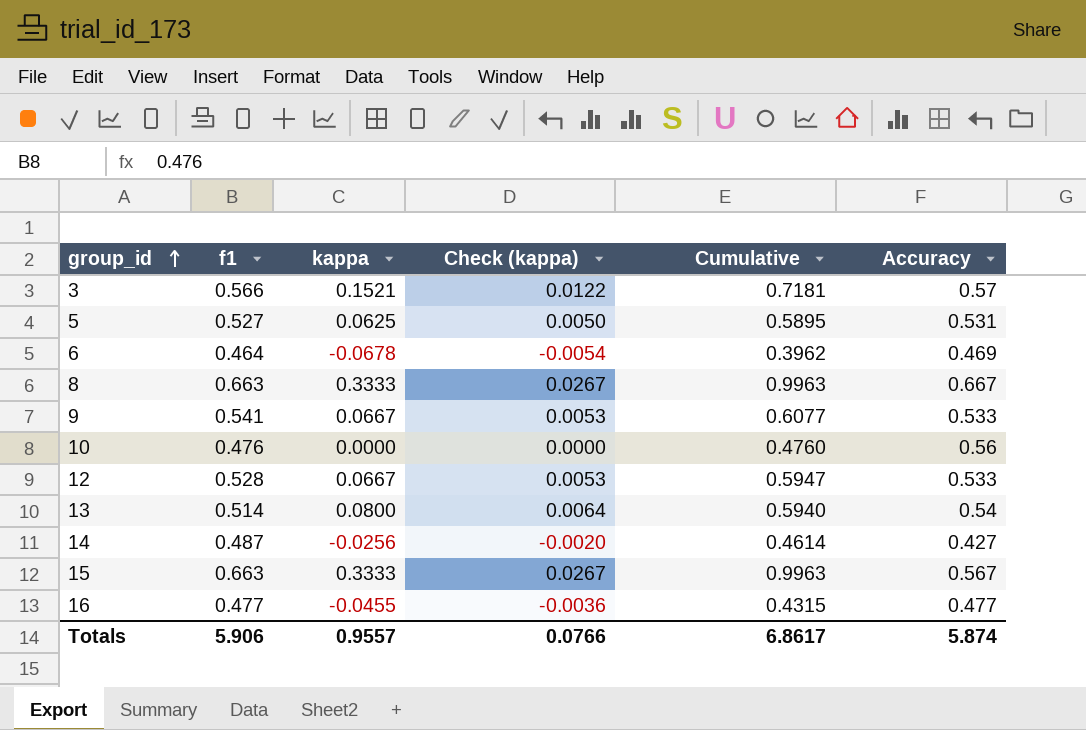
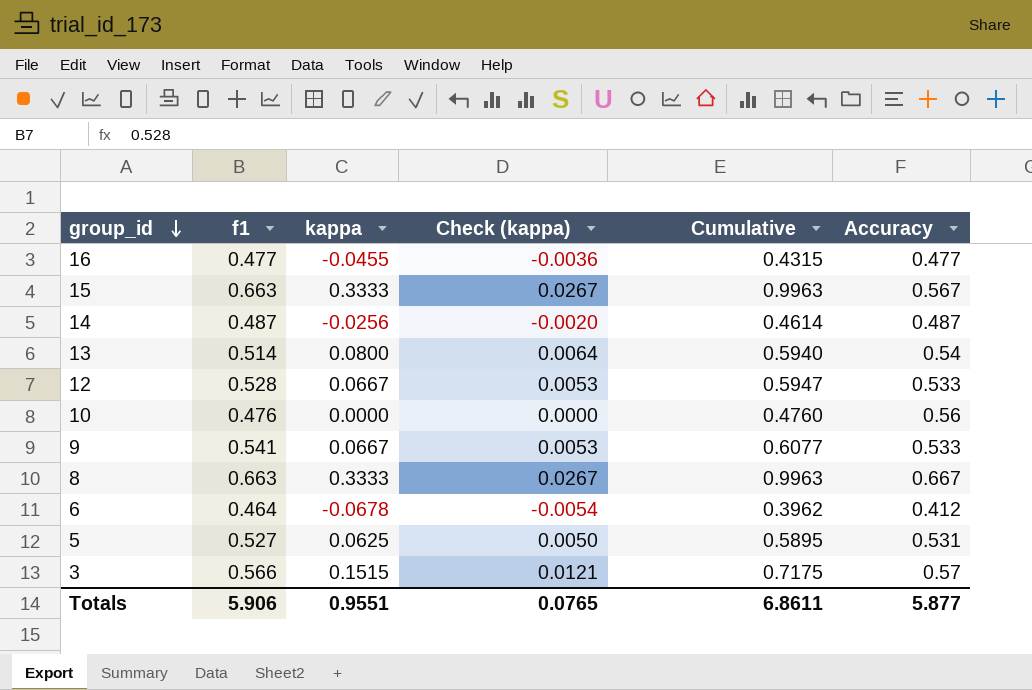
row order: group_id ascending -> group_id descending
14 | Accuracy: 0.427 -> 0.487
6 | Accuracy: 0.469 -> 0.412
3 | kappa: 0.1521 -> 0.1515
3 | Check (kappa): 0.0122 -> 0.0121
3 | Cumulative: 0.7181 -> 0.7175
Totals | kappa: 0.9557 -> 0.9551
Totals | Check (kappa): 0.0766 -> 0.0765
Totals | Cumulative: 6.8617 -> 6.8611
Totals | Accuracy: 5.874 -> 5.877

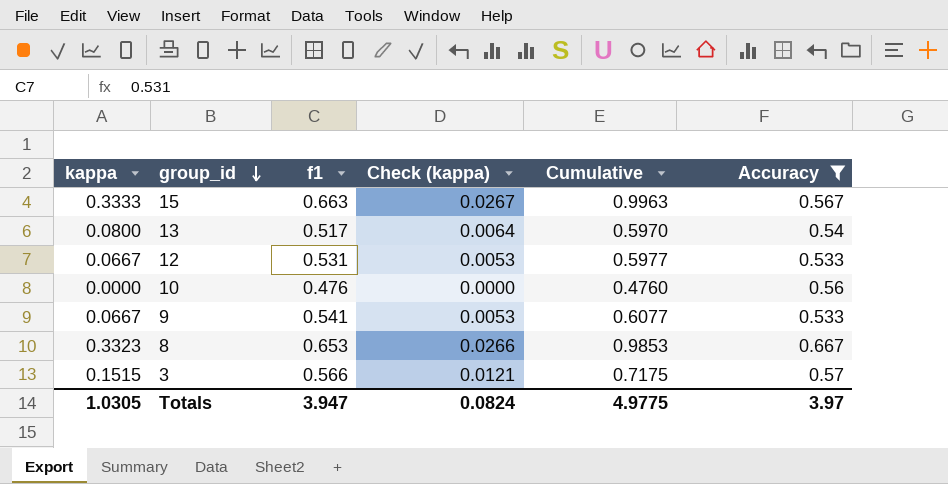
filter: none -> Accuracy >= 0.533
column kappa | position: 3 -> 1
13 | f1: 0.514 -> 0.517
13 | Cumulative: 0.5940 -> 0.5970
12 | f1: 0.528 -> 0.531
12 | Cumulative: 0.5947 -> 0.5977
8 | kappa: 0.3333 -> 0.3323
8 | f1: 0.663 -> 0.653
8 | Check (kappa): 0.0267 -> 0.0266
8 | Cumulative: 0.9963 -> 0.9853
Totals | kappa: 0.9551 -> 1.0305
Totals | f1: 5.906 -> 3.947
Totals | Check (kappa): 0.0765 -> 0.0824
Totals | Cumulative: 6.8611 -> 4.9775
Totals | Accuracy: 5.877 -> 3.97

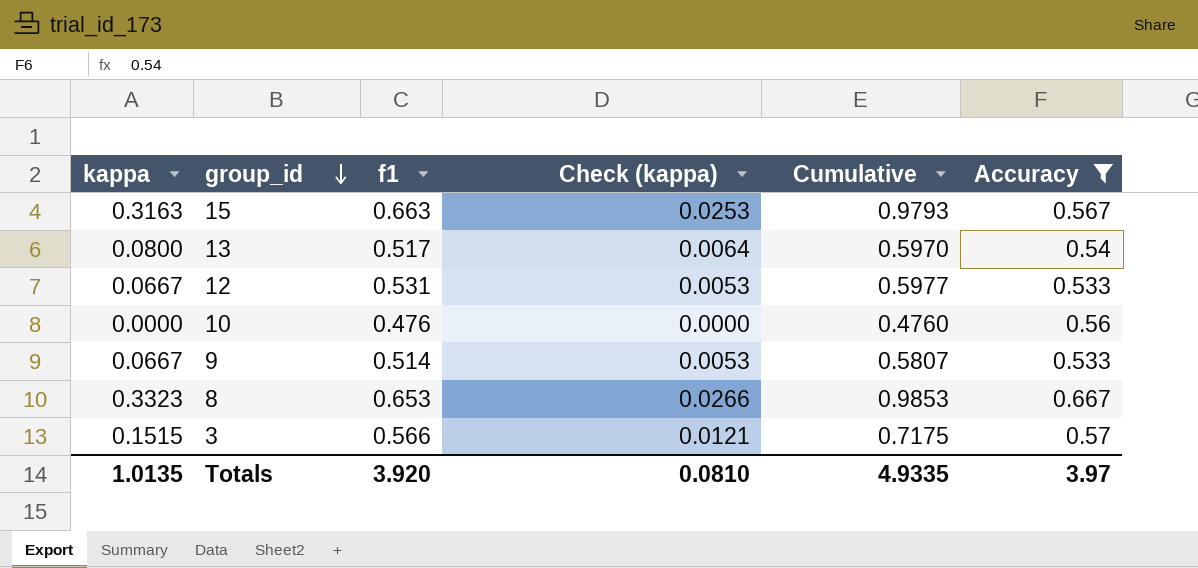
15 | kappa: 0.3333 -> 0.3163
15 | Check (kappa): 0.0267 -> 0.0253
15 | Cumulative: 0.9963 -> 0.9793
9 | f1: 0.541 -> 0.514
9 | Cumulative: 0.6077 -> 0.5807
Totals | kappa: 1.0305 -> 1.0135
Totals | f1: 3.947 -> 3.920
Totals | Check (kappa): 0.0824 -> 0.0810
Totals | Cumulative: 4.9775 -> 4.9335

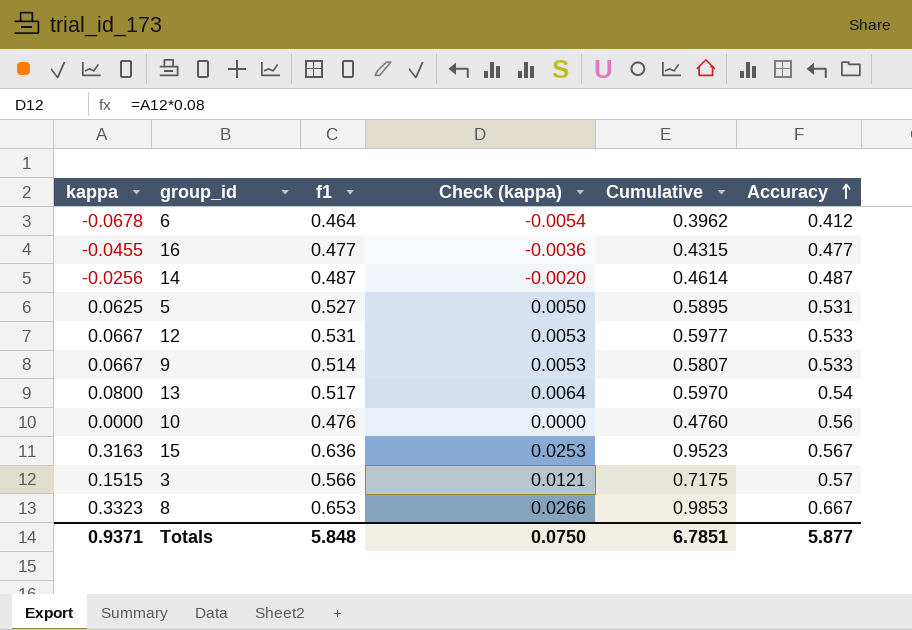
filter: Accuracy >= 0.533 -> none
row order: group_id descending -> Accuracy ascending
15 | f1: 0.663 -> 0.636
15 | Cumulative: 0.9793 -> 0.9523
Totals | kappa: 1.0135 -> 0.9371
Totals | f1: 3.920 -> 5.848
Totals | Check (kappa): 0.0810 -> 0.0750
Totals | Cumulative: 4.9335 -> 6.7851
Totals | Accuracy: 3.97 -> 5.877

